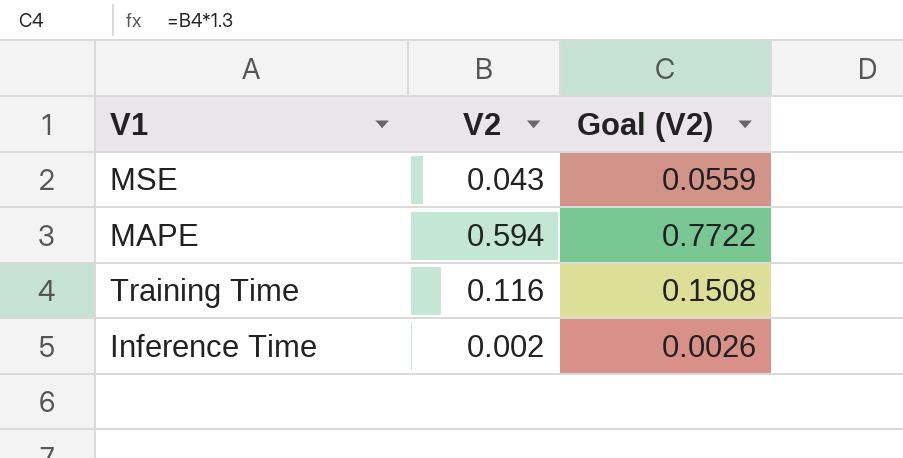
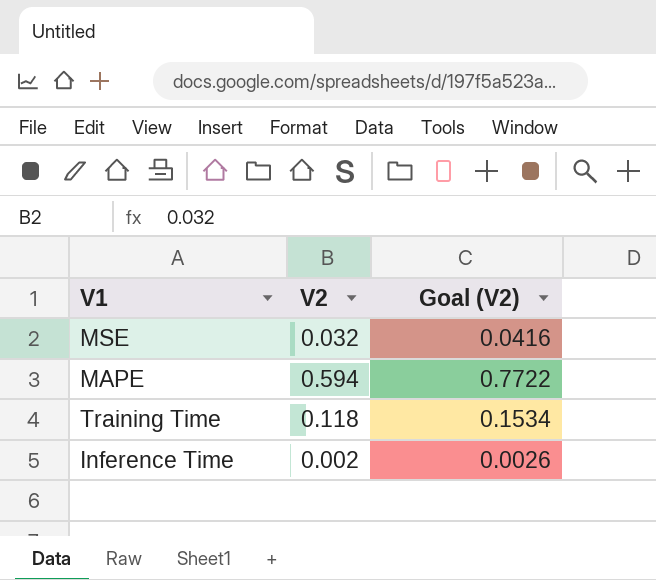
MSE | V2: 0.043 -> 0.032
MSE | Goal (V2): 0.0559 -> 0.0416
Training Time | V2: 0.116 -> 0.118
Training Time | Goal (V2): 0.1508 -> 0.1534

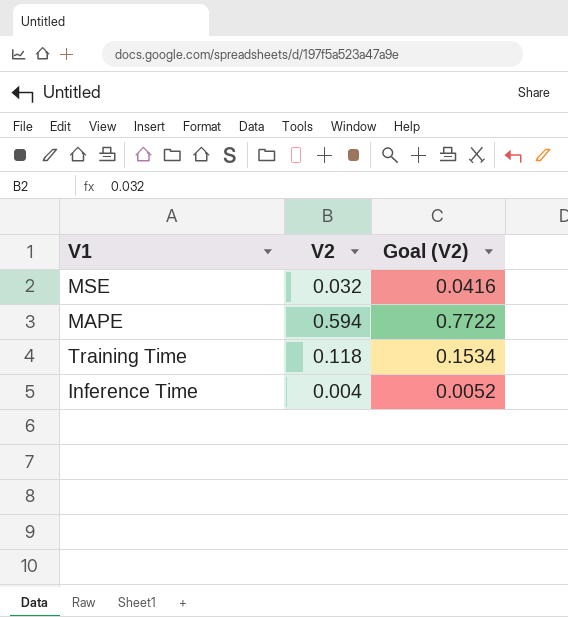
Inference Time | V2: 0.002 -> 0.004
Inference Time | Goal (V2): 0.0026 -> 0.0052

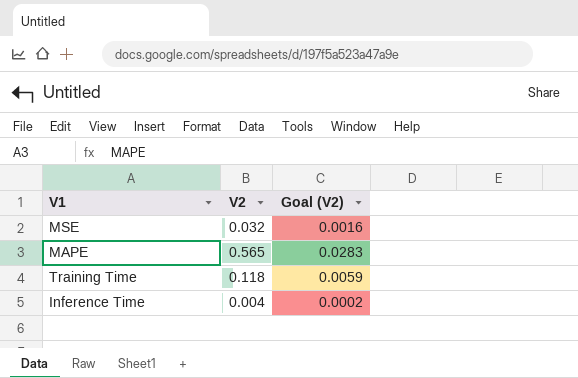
column Goal (V2) | formula: [V2] * 1.3 -> [V2] * 0.05
MAPE | V2: 0.594 -> 0.565

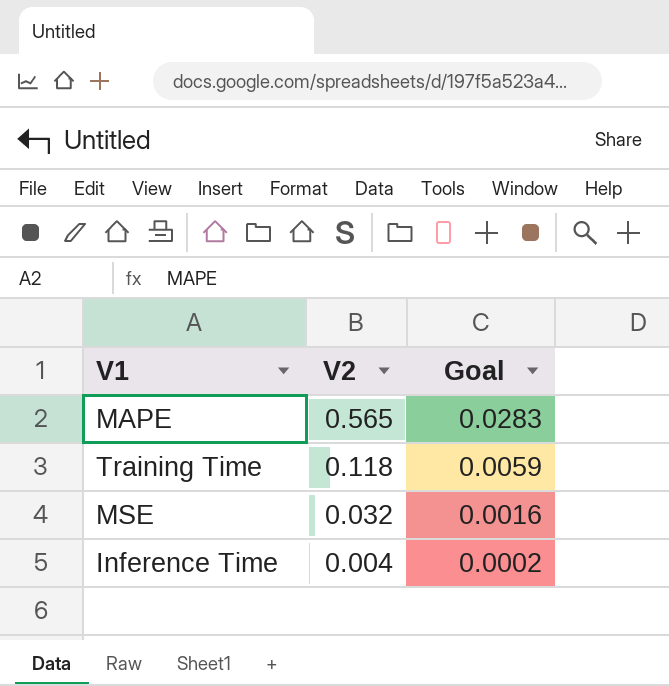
row order: none -> V2 descending
column name: Goal (V2) -> Goal

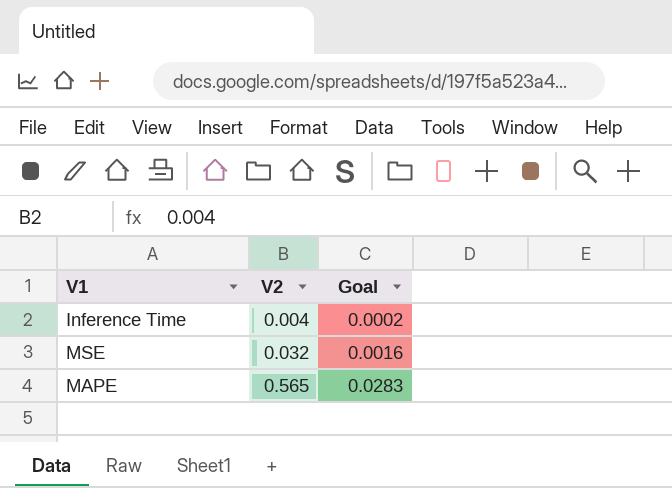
row order: V2 descending -> V2 ascending
row Training Time: 0.118 | 0.0059 -> none

